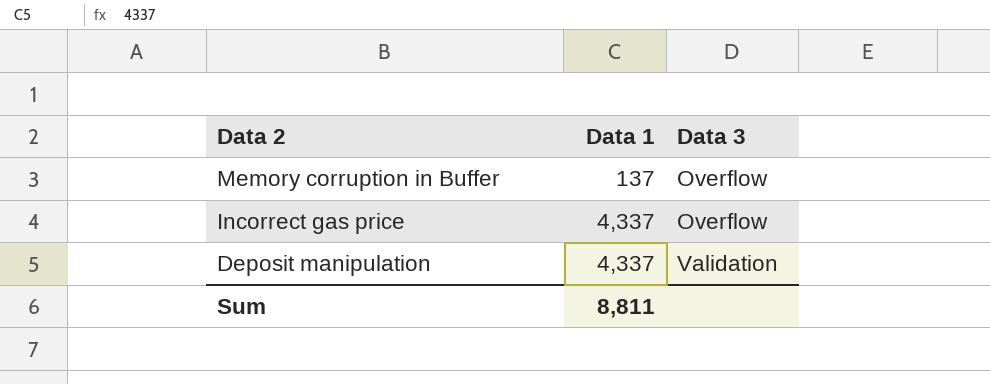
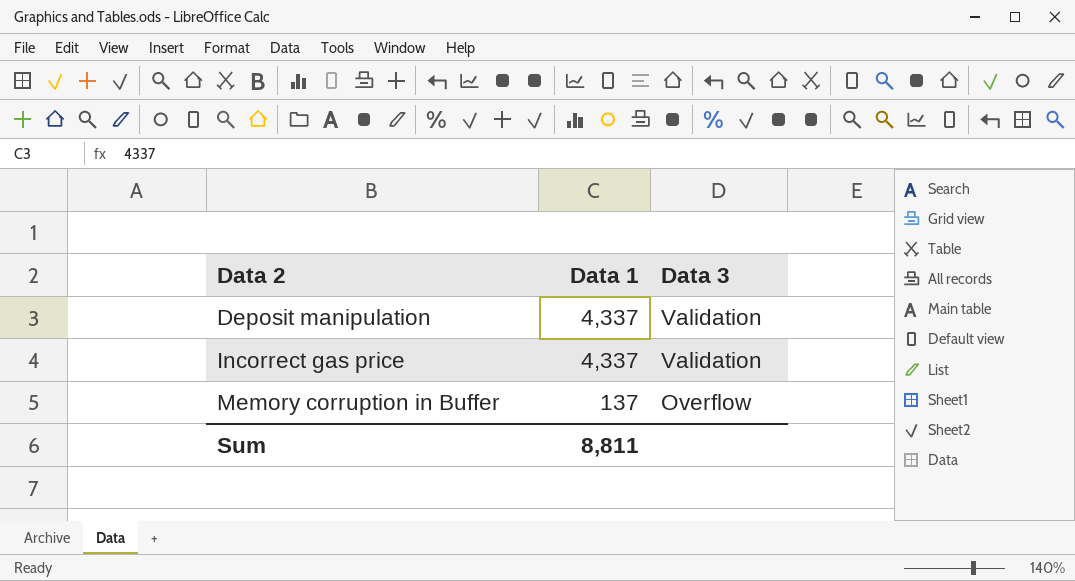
row order: Data 2 descending -> Data 2 ascending
Incorrect gas price | Data 3: Overflow -> Validation

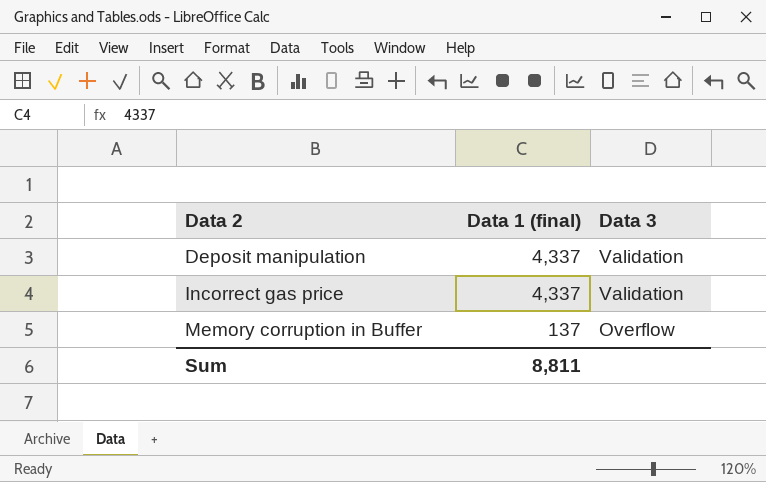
column name: Data 1 -> Data 1 (final)

